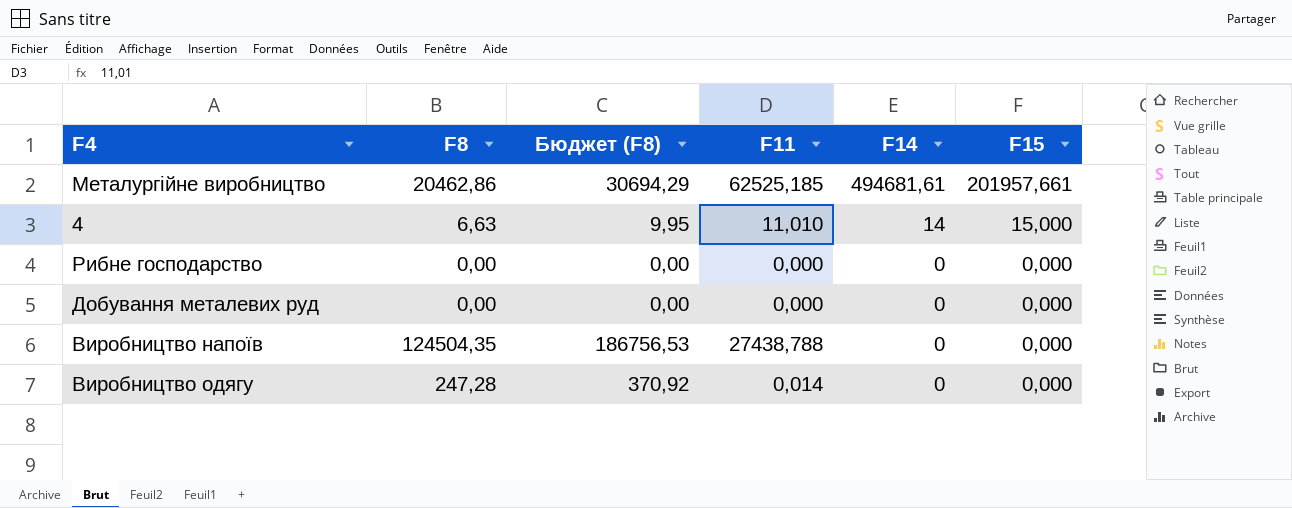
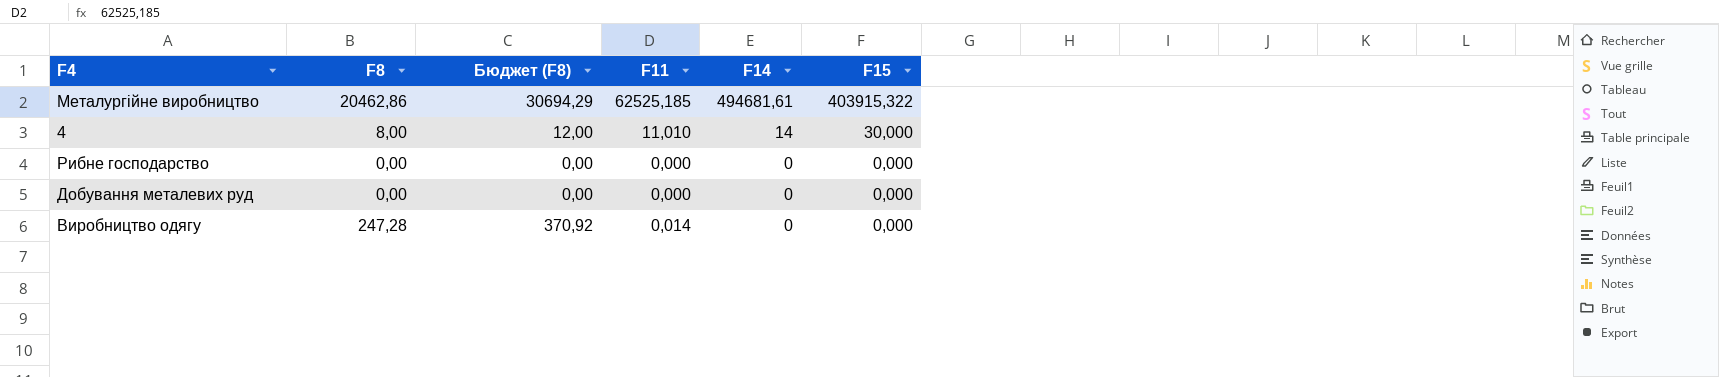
row Виробництво напоїв: 124504,35 | 186756,53 | 27438,788 | 0 | 0,000 -> none
Металургійне виробництво | F15: 201957,661 -> 403915,322
4 | F8: 6,63 -> 8,00
4 | Бюджет (F8): 9,95 -> 12,00
4 | F15: 15,000 -> 30,000

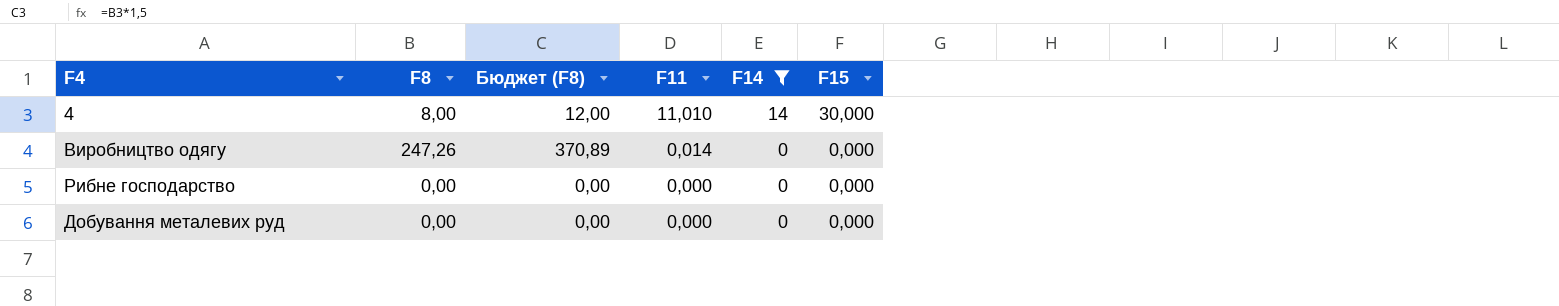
filter: none -> F14 != 494681,61
row order: F14 descending -> F11 descending
Виробництво одягу | F8: 247,28 -> 247,26
Виробництво одягу | Бюджет (F8): 370,92 -> 370,89

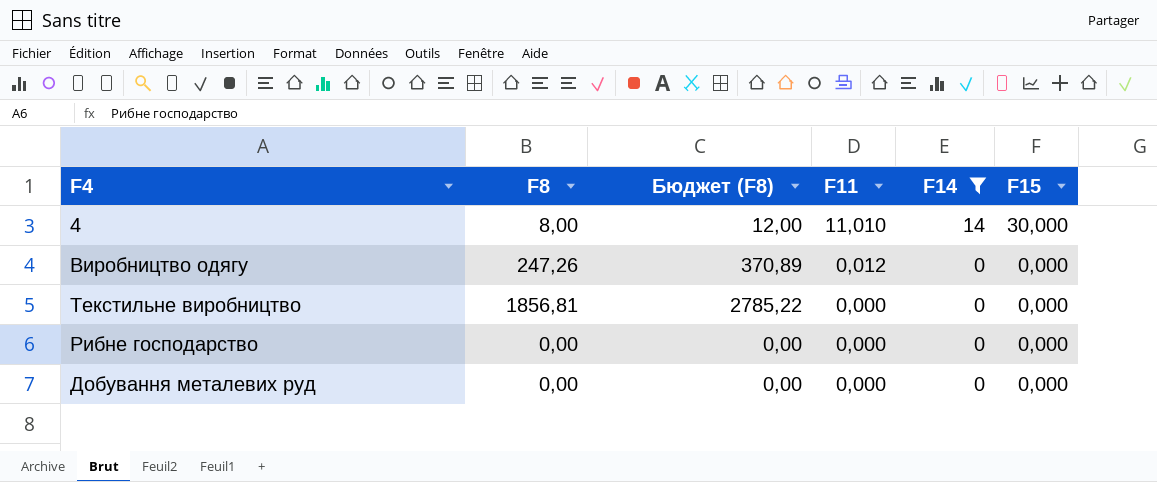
Виробництво одягу | F11: 0,014 -> 0,012
row Текстильне виробництво: none -> 1856,81 | 2785,22 | 0,000 | 0 | 0,000

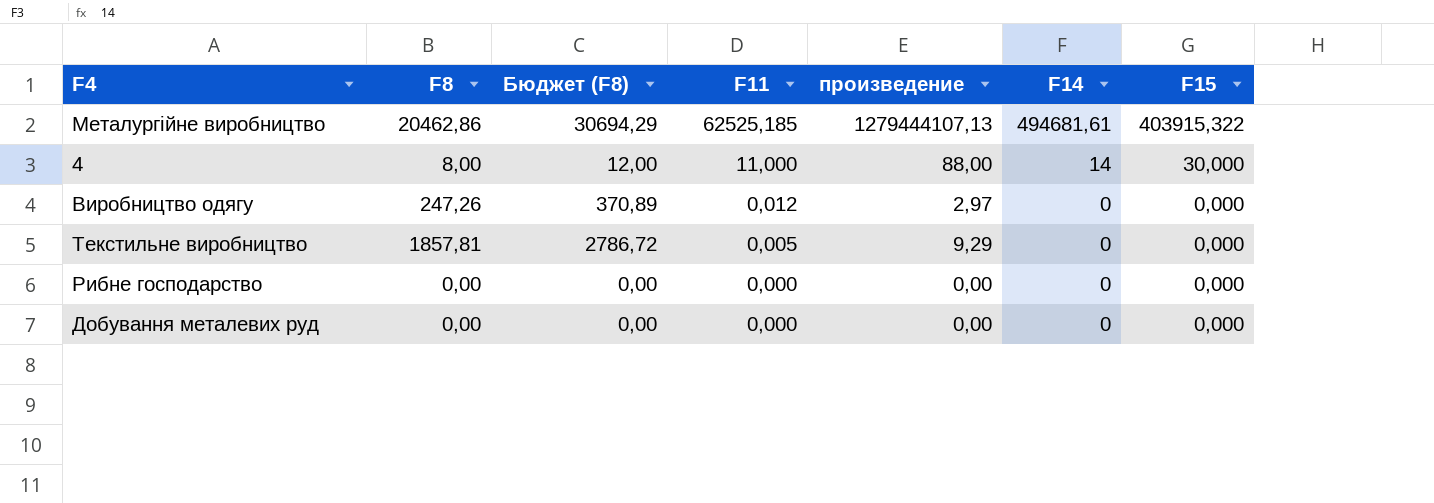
filter: F14 != 494681,61 -> none
column произведение | formula: none -> [F8] * [F11]
4 | F11: 11,010 -> 11,000
Текстильне виробництво | F8: 1856,81 -> 1857,81
Текстильне виробництво | Бюджет (F8): 2785,22 -> 2786,72
Текстильне виробництво | F11: 0,000 -> 0,005

